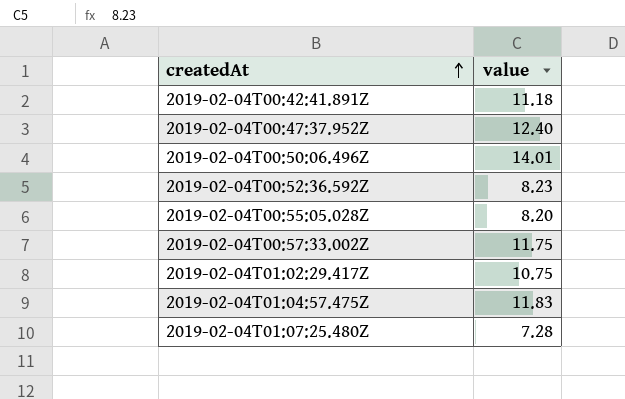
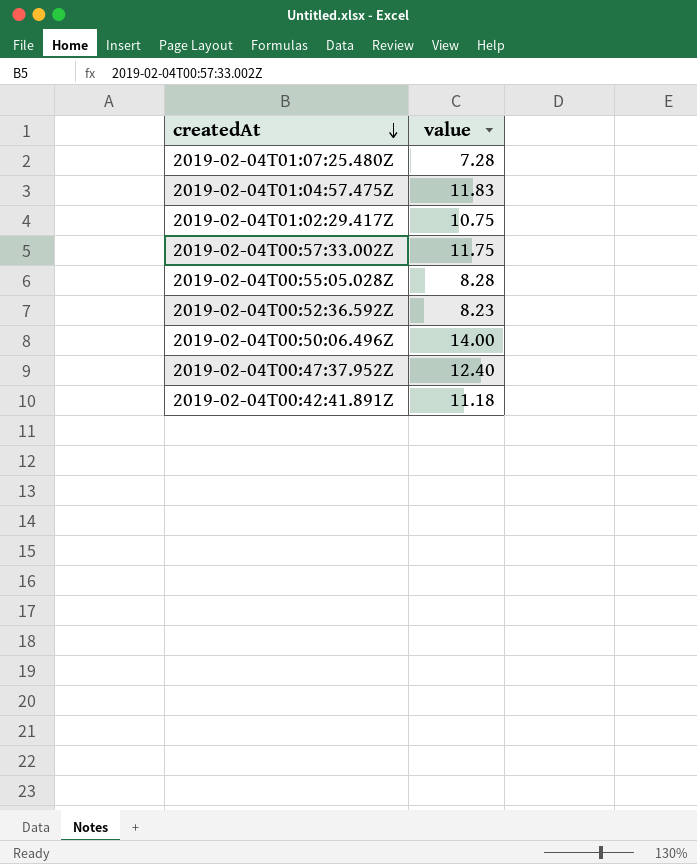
row order: createdAt ascending -> createdAt descending
2019-02-04T00:55:05.028Z | value: 8.20 -> 8.28
2019-02-04T00:50:06.496Z | value: 14.01 -> 14.00

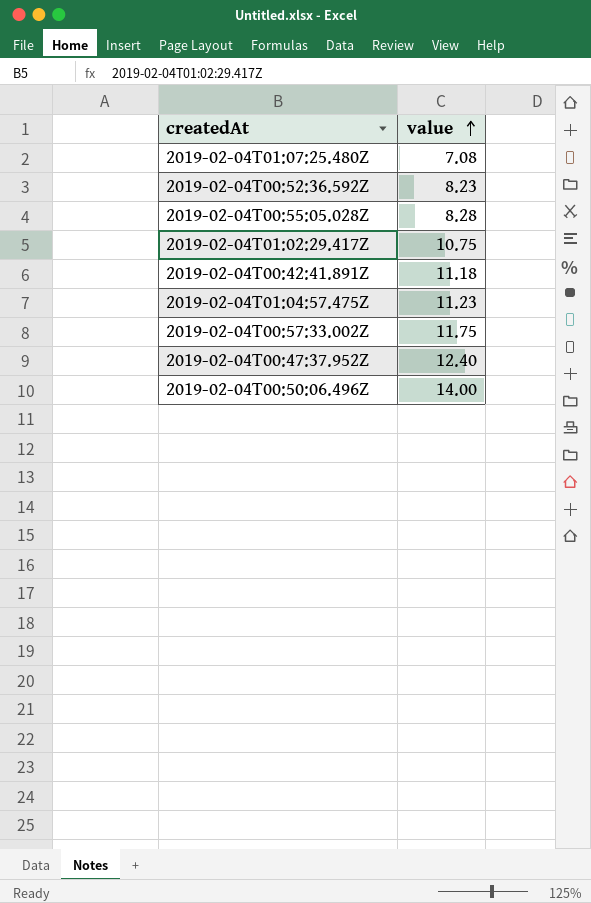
row order: createdAt descending -> value ascending
2019-02-04T01:07:25.480Z | value: 7.28 -> 7.08
2019-02-04T01:04:57.475Z | value: 11.83 -> 11.23

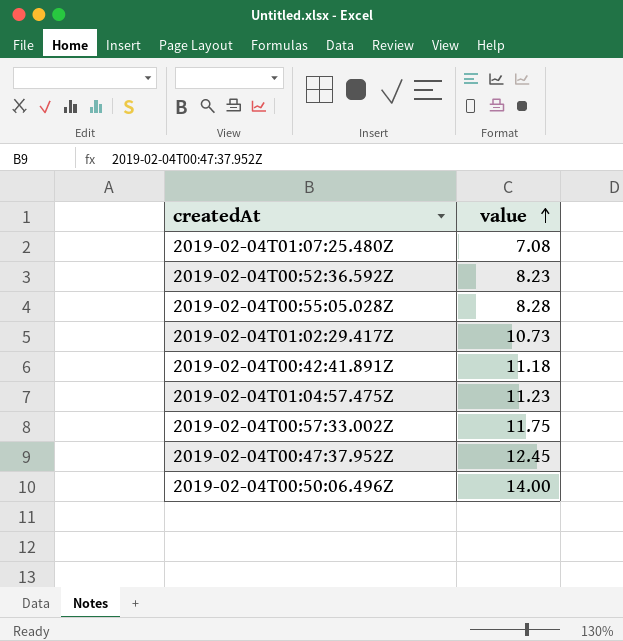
2019-02-04T01:02:29.417Z | value: 10.75 -> 10.73
2019-02-04T00:47:37.952Z | value: 12.40 -> 12.45

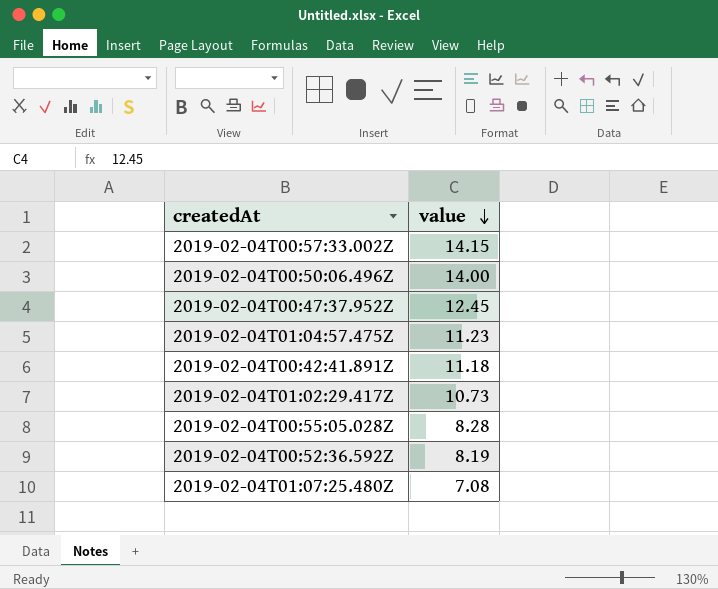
row order: value ascending -> value descending
2019-02-04T00:57:33.002Z | value: 11.75 -> 14.15
2019-02-04T00:52:36.592Z | value: 8.23 -> 8.19

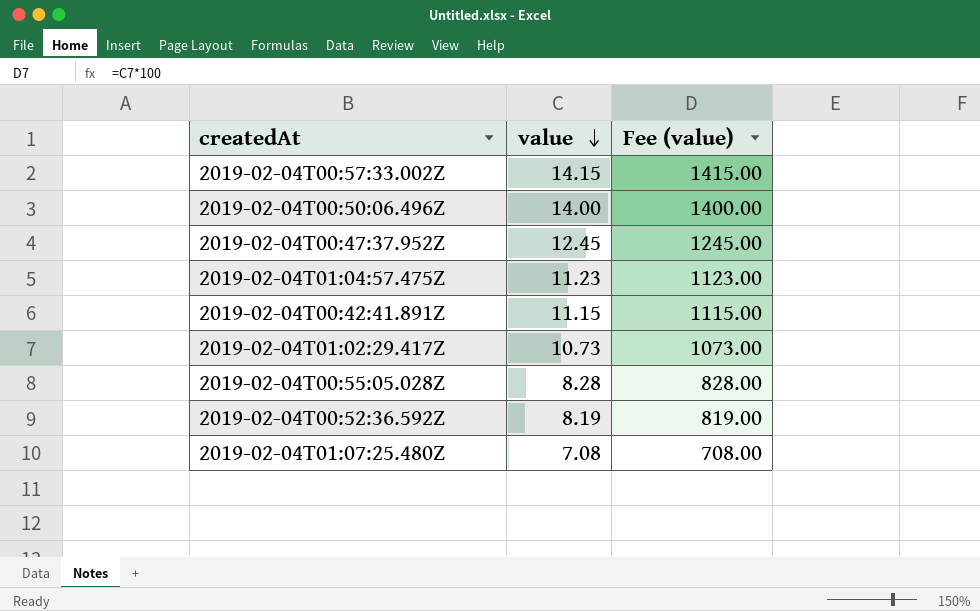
column Fee (value) | formula: none -> [value] * 100
2019-02-04T00:42:41.891Z | value: 11.18 -> 11.15

